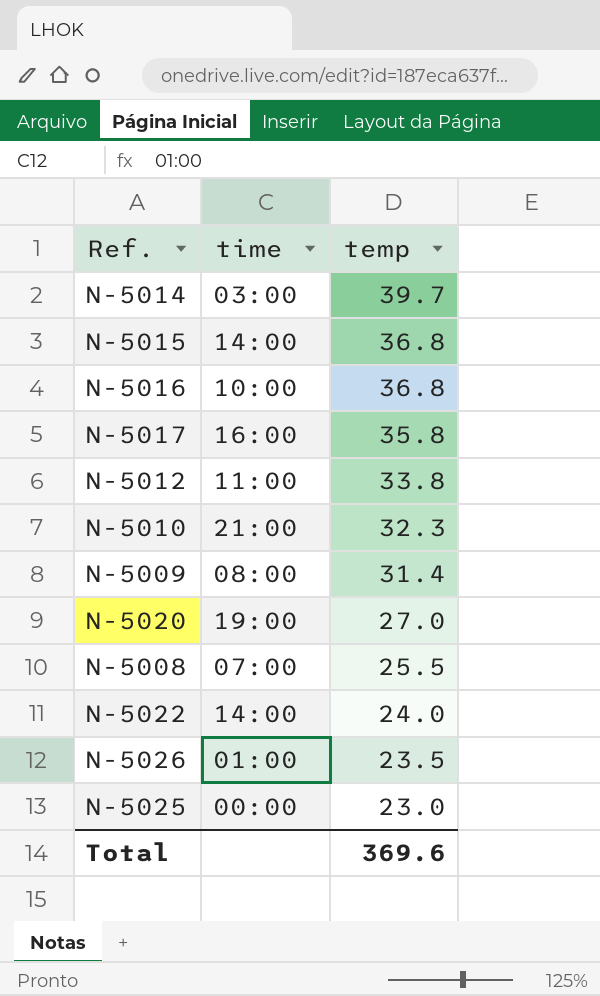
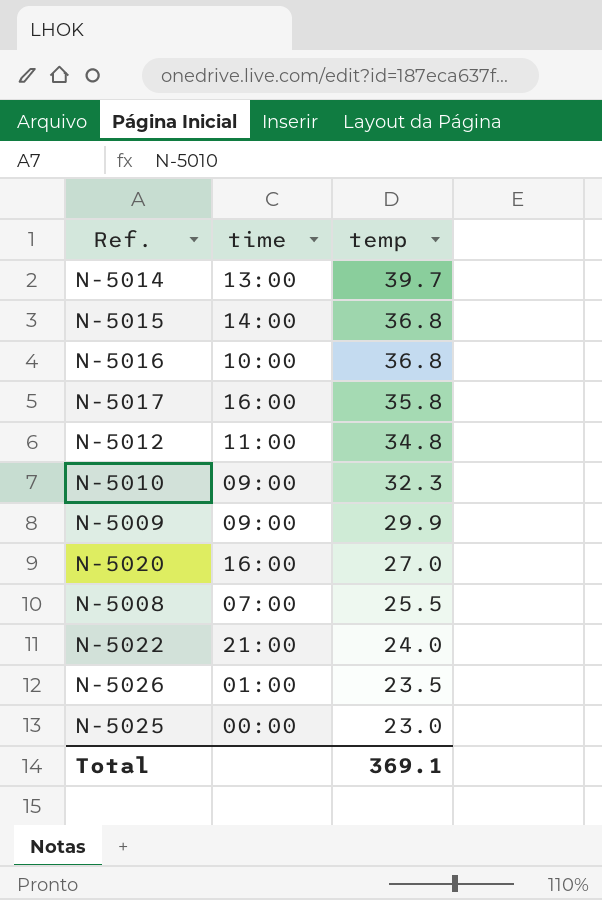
N-5014 | time: 03:00 -> 13:00
N-5012 | temp: 33.8 -> 34.8
N-5010 | time: 21:00 -> 09:00
N-5009 | time: 08:00 -> 09:00
N-5009 | temp: 31.4 -> 29.9
N-5020 | time: 19:00 -> 16:00
N-5022 | time: 14:00 -> 21:00
Total | temp: 369.6 -> 369.1

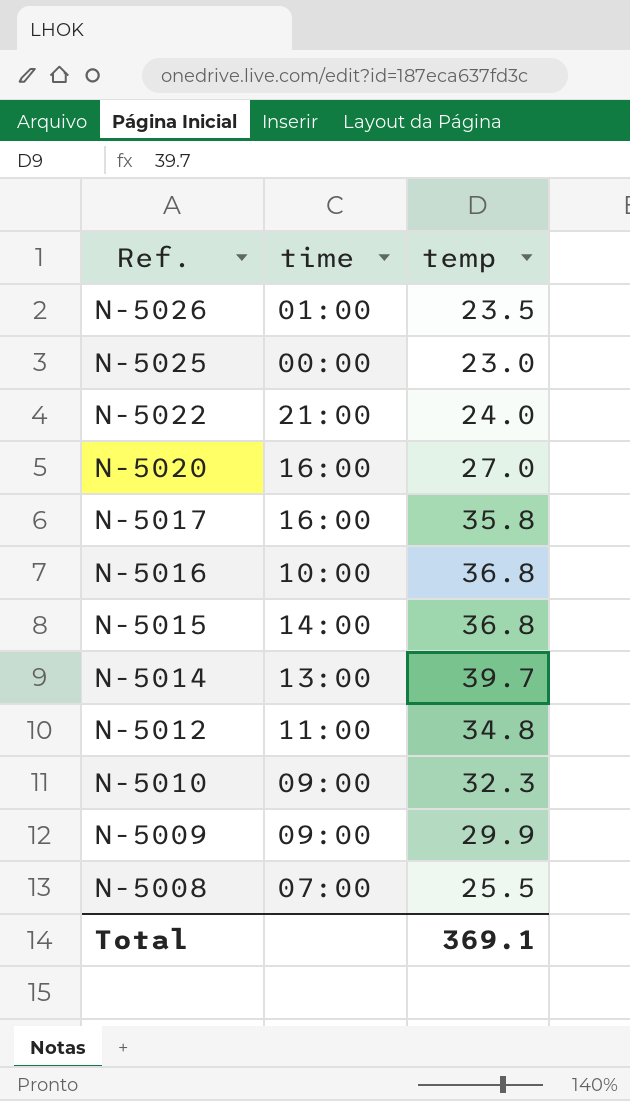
row order: temp descending -> Ref. descending

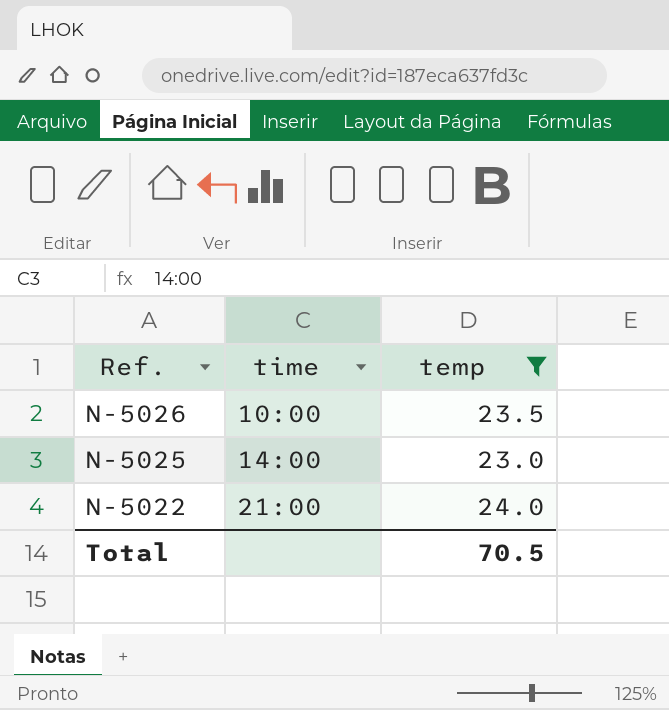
filter: none -> temp <= 24.0
N-5026 | time: 01:00 -> 10:00
N-5025 | time: 00:00 -> 14:00
Total | temp: 369.1 -> 70.5

